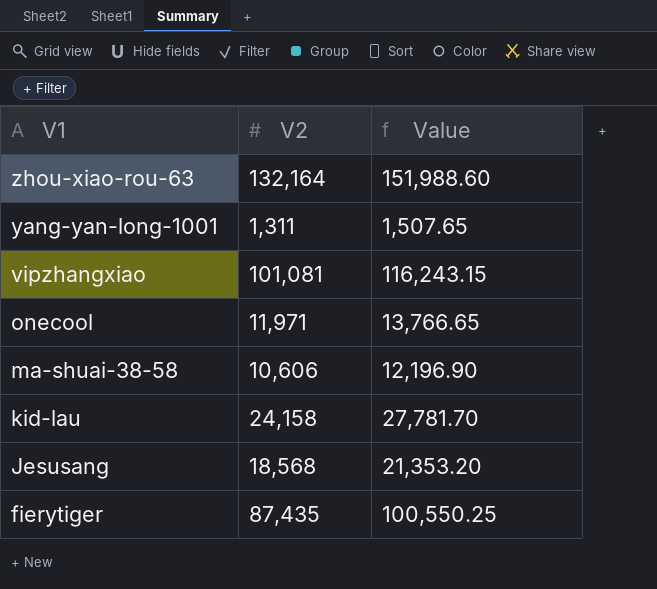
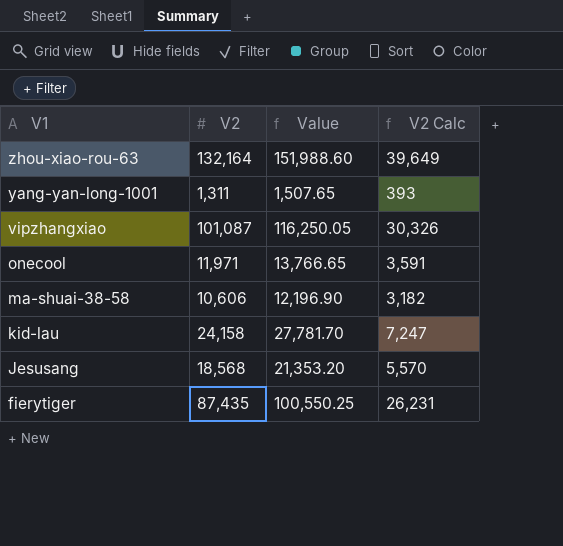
column V2 Calc | formula: none -> [V2] * 0.3
vipzhangxiao | V2: 101,081 -> 101,087
vipzhangxiao | Value: 116,243.15 -> 116,250.05

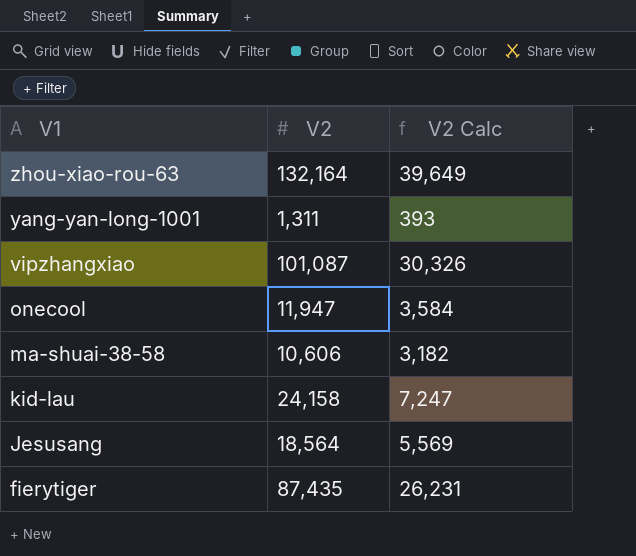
column Value | formula: [V2] * 1.15 -> none
onecool | V2: 11,971 -> 11,947
onecool | V2 Calc: 3,591 -> 3,584
Jesusang | V2: 18,568 -> 18,564
Jesusang | V2 Calc: 5,570 -> 5,569

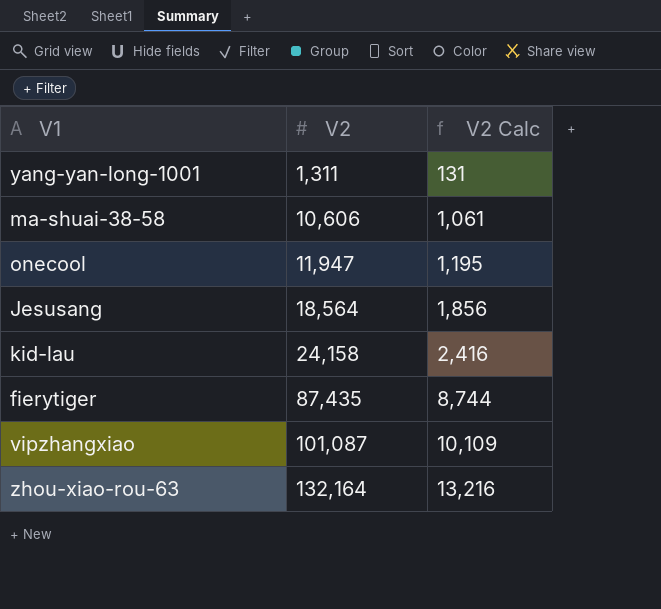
row order: V1 descending -> V2 ascending
column V2 Calc | formula: [V2] * 0.3 -> [V2] * 0.1

